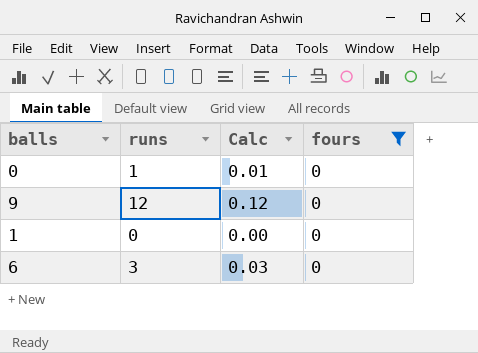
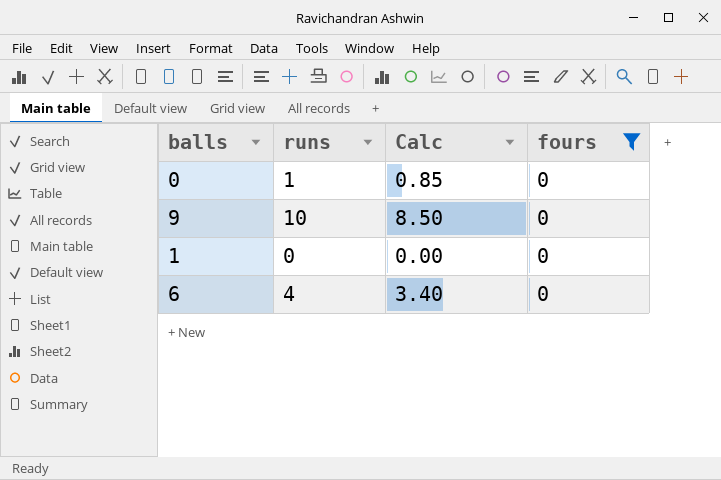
column Calc | formula: [runs] * 0.01 -> [runs] * 0.85
9 | runs: 12 -> 10
6 | runs: 3 -> 4

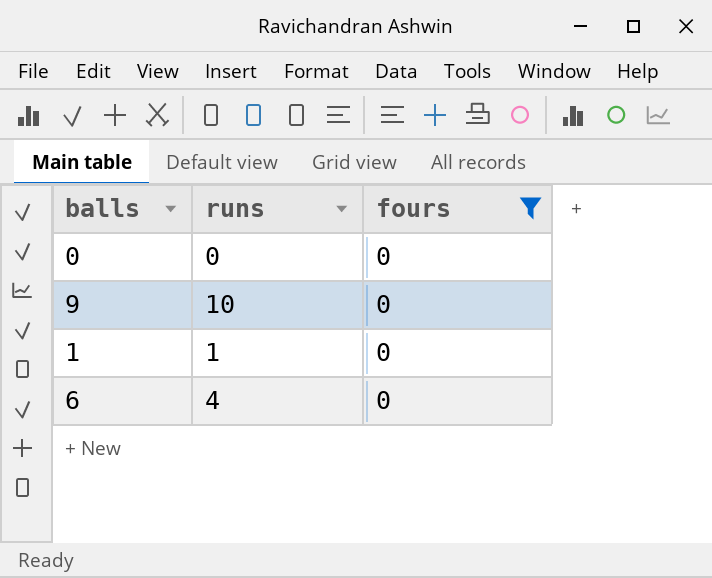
column Calc | formula: [runs] * 0.85 -> none
0 | runs: 1 -> 0
1 | runs: 0 -> 1

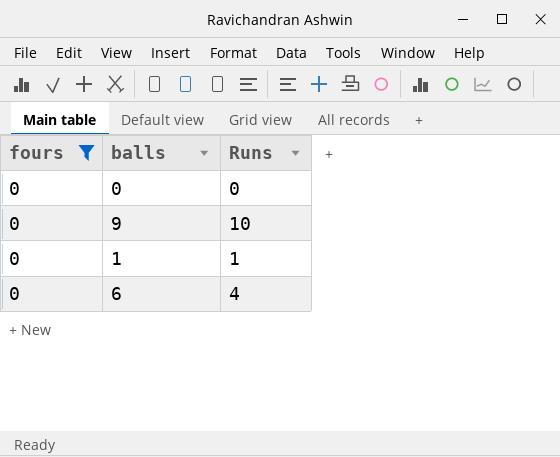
column fours | position: 3 -> 1
column name: runs -> Runs

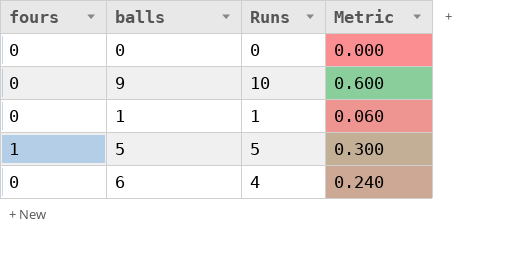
filter: fours = 0 -> none
column Metric | formula: none -> [Runs] * 0.06

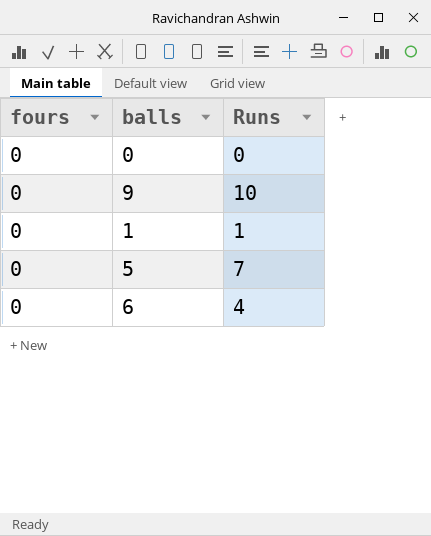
column Metric | formula: [Runs] * 0.06 -> none
5 | fours: 1 -> 0
5 | Runs: 5 -> 7

